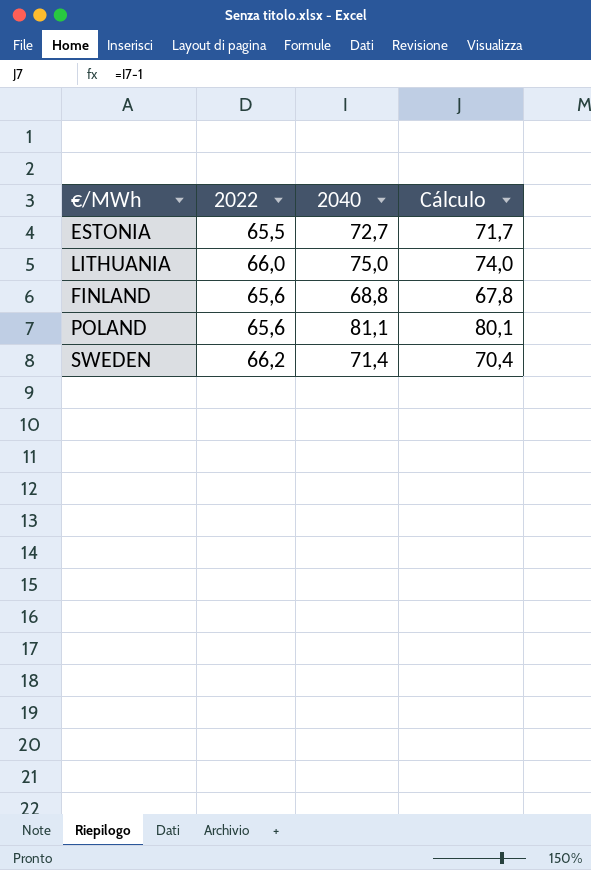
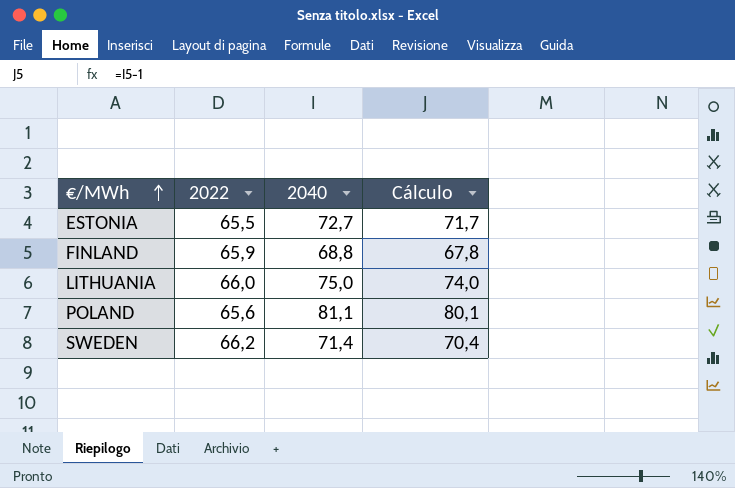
row order: none -> €/MWh ascending
FINLAND | 2022: 65,6 -> 65,9

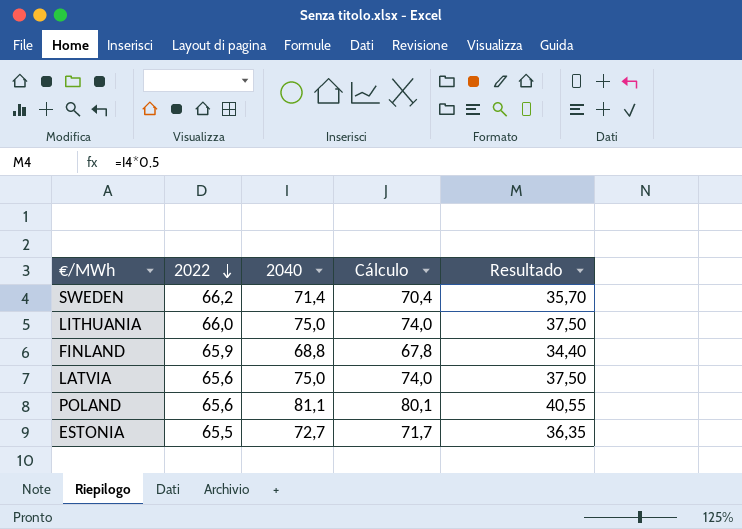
row order: €/MWh ascending -> 2022 descending
column Resultado | formula: none -> [2040] * 0,5
row LATVIA: none -> 65,6 | 75,0 | 74,0 | 37,50

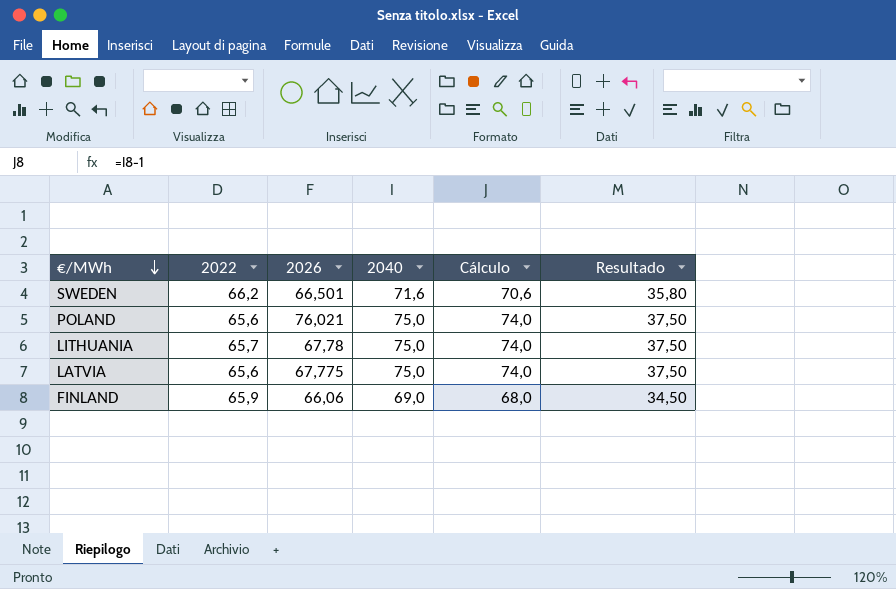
row order: 2022 descending -> €/MWh descending
column 2026 | position: none -> 3
row ESTONIA: 65,5 | 72,7 | 71,7 | 36,35 -> none
SWEDEN | 2040: 71,4 -> 71,6
SWEDEN | Cálculo: 70,4 -> 70,6
SWEDEN | Resultado: 35,70 -> 35,80
POLAND | 2040: 81,1 -> 75,0
POLAND | Cálculo: 80,1 -> 74,0
POLAND | Resultado: 40,55 -> 37,50
LITHUANIA | 2022: 66,0 -> 65,7
FINLAND | 2040: 68,8 -> 69,0
FINLAND | Cálculo: 67,8 -> 68,0
FINLAND | Resultado: 34,40 -> 34,50

